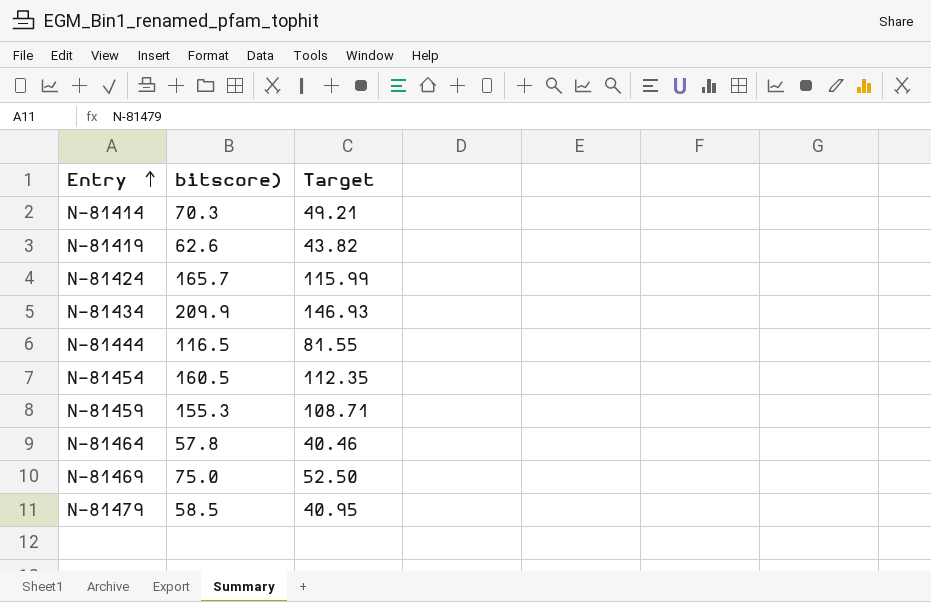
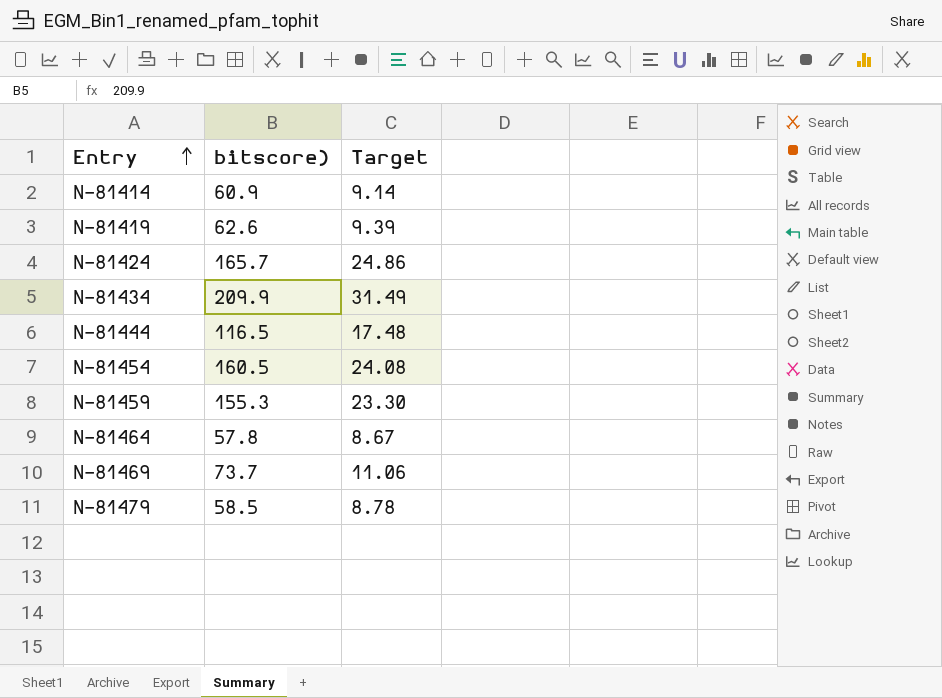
column Target | formula: [bitscore)] * 0.7 -> [bitscore)] * 0.15
N-81414 | bitscore): 70.3 -> 60.9
N-81469 | bitscore): 75.0 -> 73.7

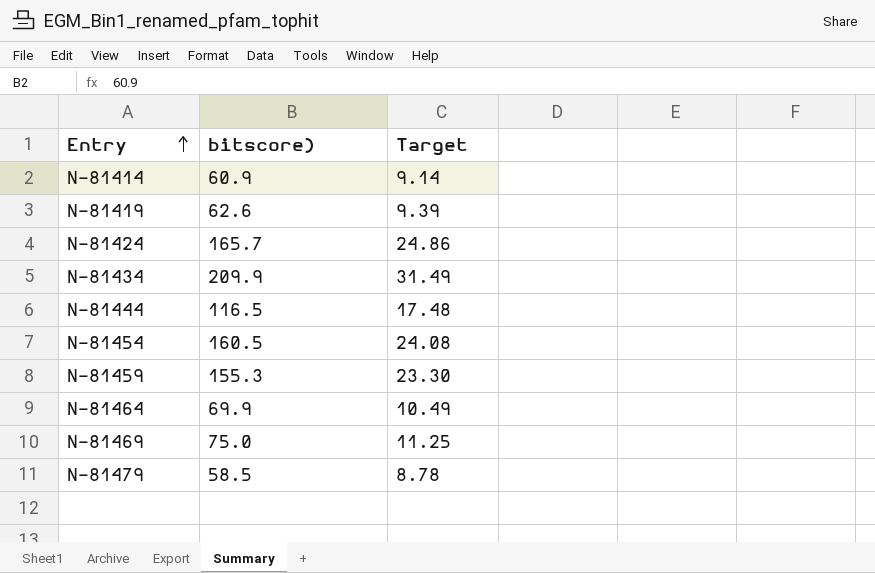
N-81464 | bitscore): 57.8 -> 69.9
N-81464 | Target: 8.67 -> 10.49
N-81469 | bitscore): 73.7 -> 75.0
N-81469 | Target: 11.06 -> 11.25

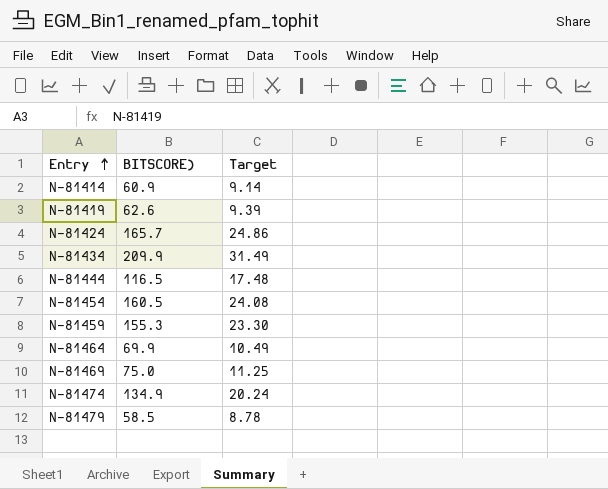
column name: bitscore) -> BITSCORE)
row N-81474: none -> 134.9 | 20.24

